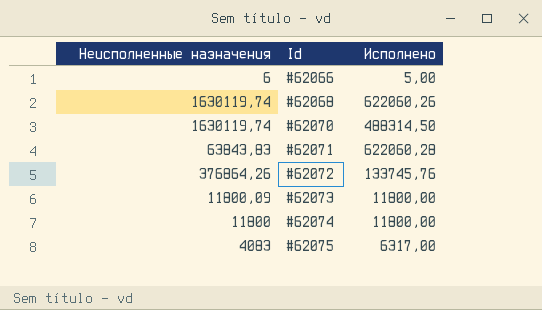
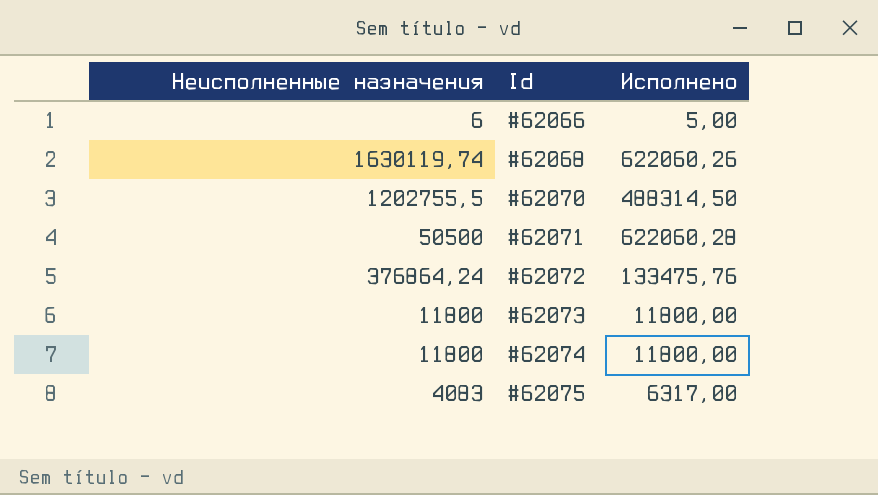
#62070 | Неисполненные назначения: 1630119,74 -> 1202755,5
#62071 | Неисполненные назначения: 63843,83 -> 50500
#62072 | Неисполненные назначения: 376864,26 -> 376864,24
#62072 | Исполнено: 133745,76 -> 133475,76
#62073 | Неисполненные назначения: 11800,09 -> 11800

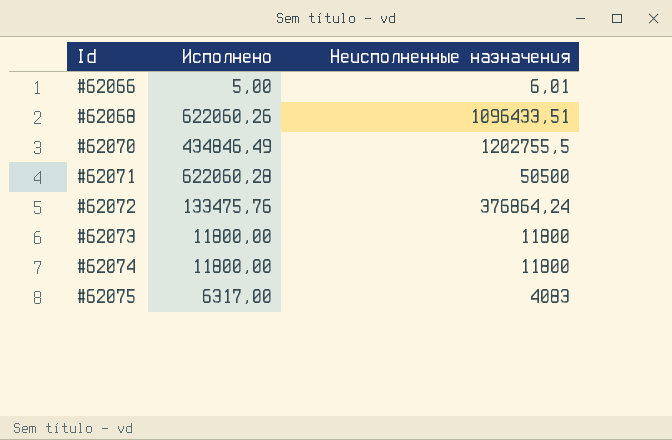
column Неисполненные назначения | position: 1 -> 3
#62066 | Неисполненные назначения: 6 -> 6,01
#62068 | Неисполненные назначения: 1630119,74 -> 1096433,51
#62070 | Исполнено: 488314,50 -> 434846,49

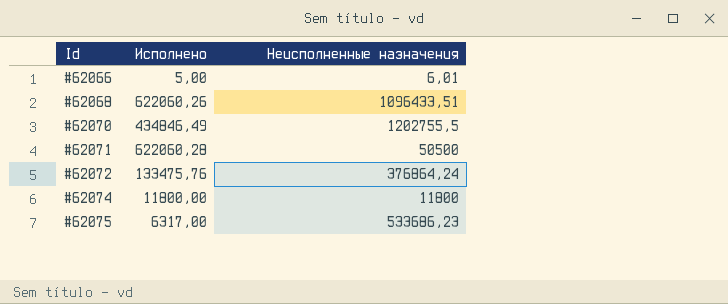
row #62073: 11800,00 | 11800 -> none
#62075 | Неисполненные назначения: 4083 -> 533686,23

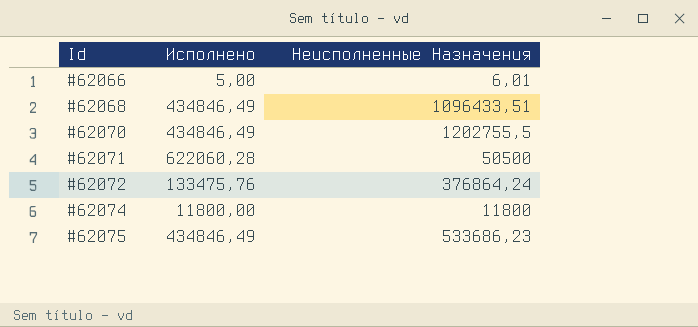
column name: Неисполненные назначения -> Неисполненные Назначения
#62068 | Исполнено: 622060,26 -> 434846,49
#62075 | Исполнено: 6317,00 -> 434846,49

